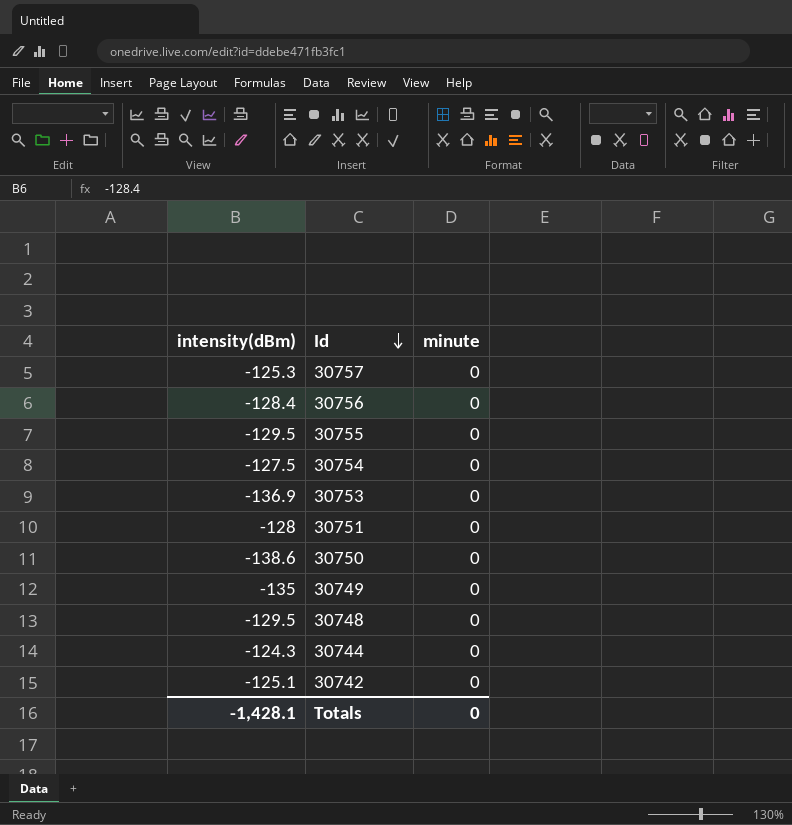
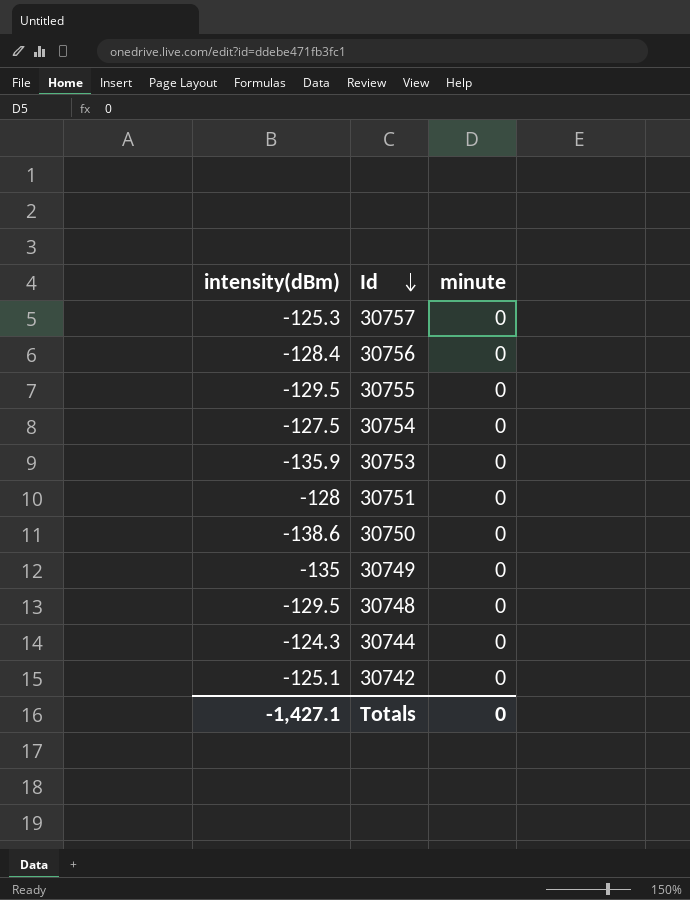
30753 | intensity(dBm): -136.9 -> -135.9
Totals | intensity(dBm): -1,428.1 -> -1,427.1

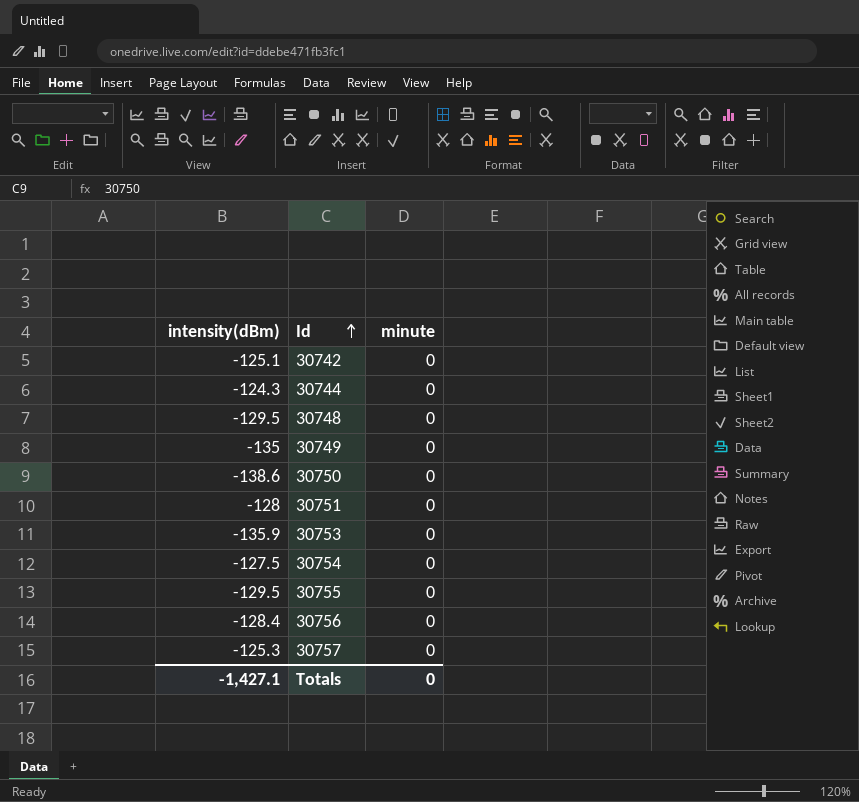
row order: Id descending -> Id ascending

